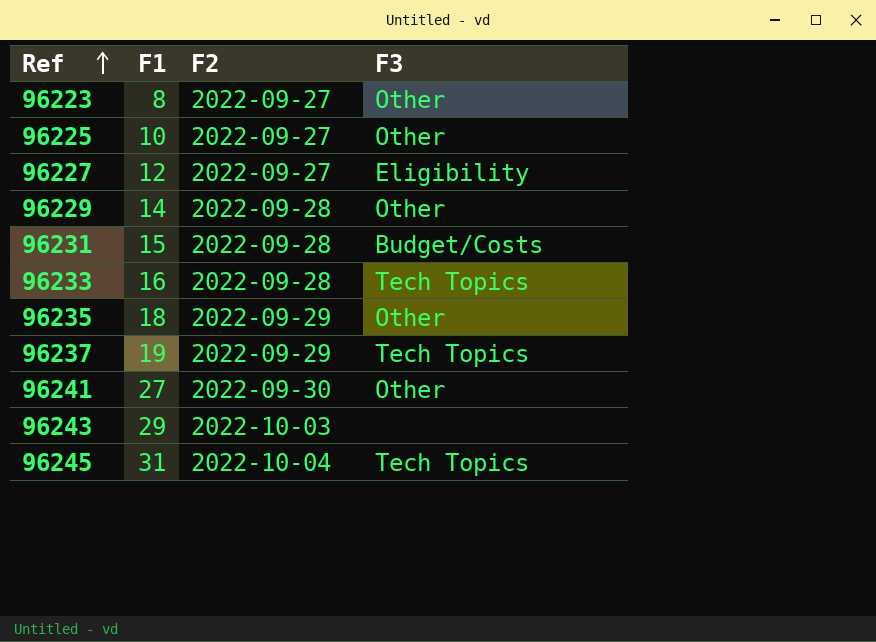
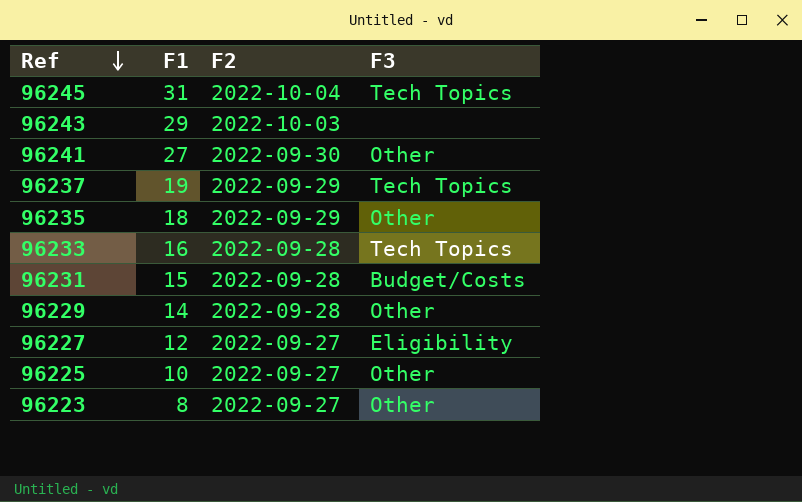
row order: Ref ascending -> Ref descending

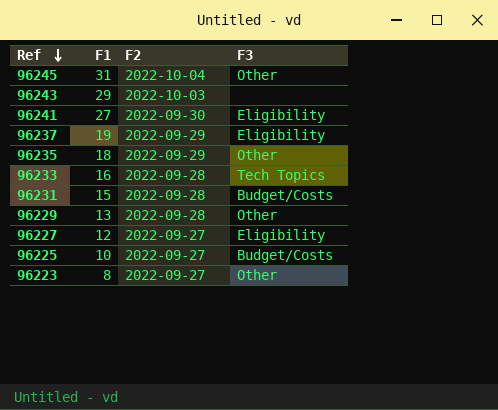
96245 | F3: Tech Topics -> Other
96241 | F3: Other -> Eligibility
96237 | F3: Tech Topics -> Eligibility
96229 | F1: 14 -> 13
96225 | F3: Other -> Budget/Costs

